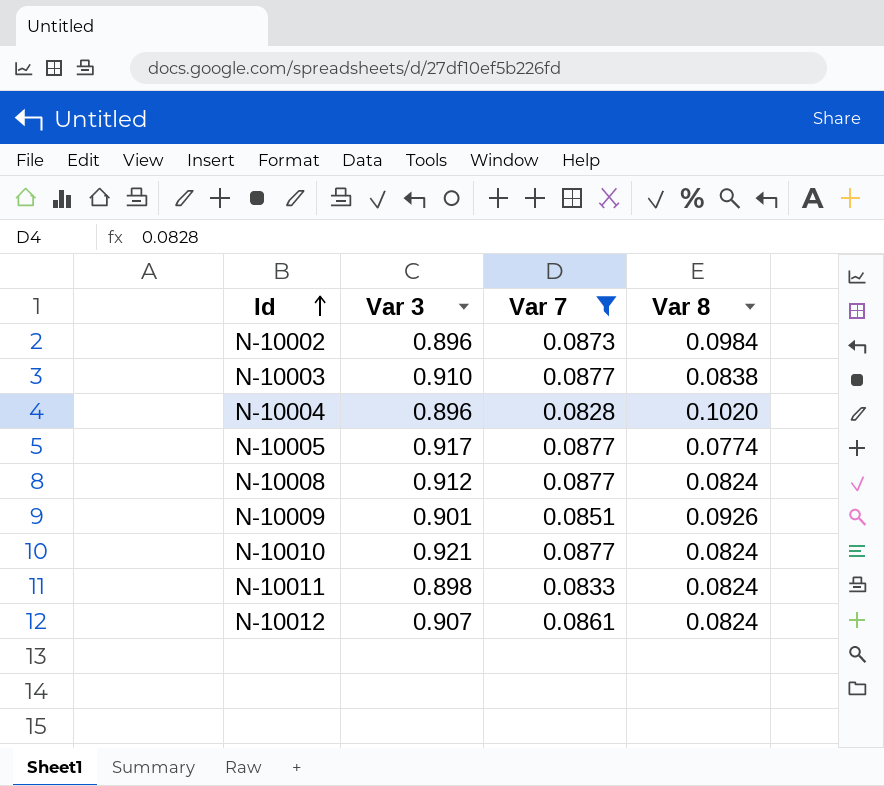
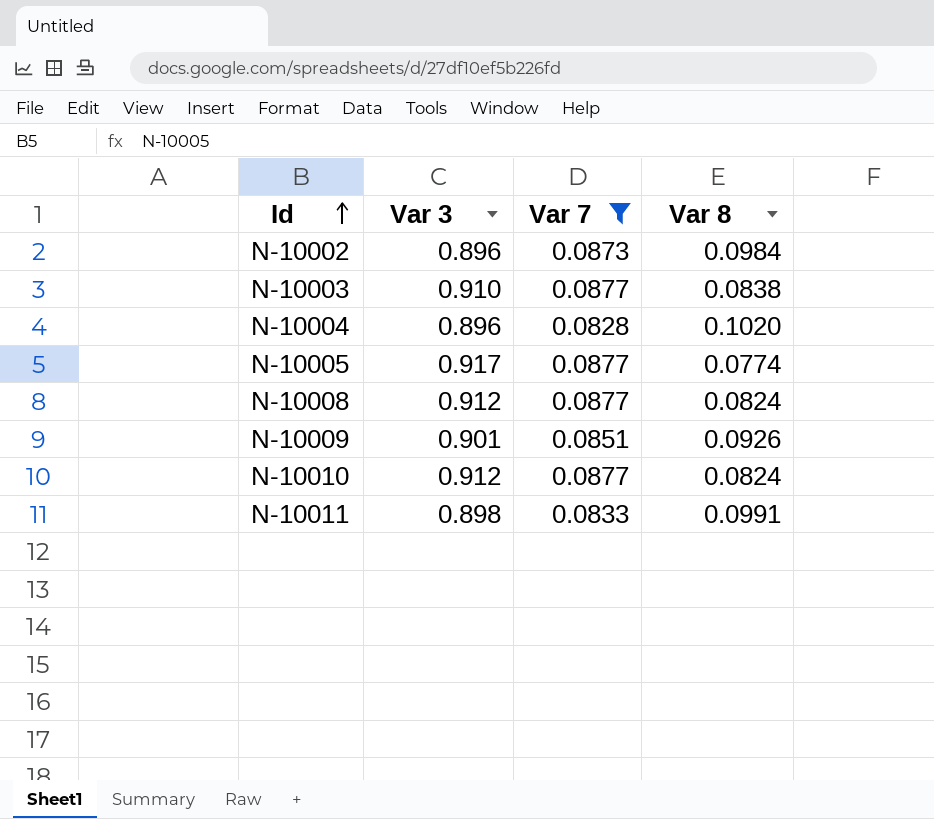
row N-10012: 0.907 | 0.0861 | 0.0824 -> none
N-10010 | Var 3: 0.921 -> 0.912
N-10011 | Var 8: 0.0824 -> 0.0991

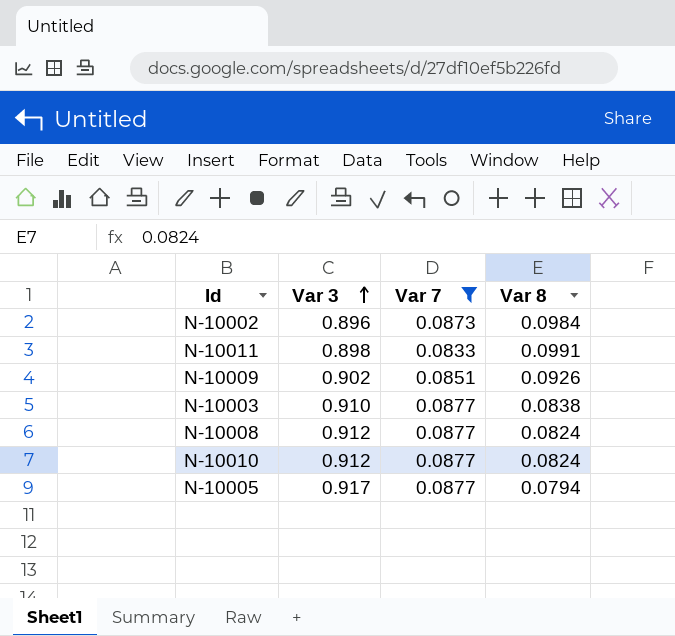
row order: Id ascending -> Var 3 ascending
row N-10004: 0.896 | 0.0828 | 0.1020 -> none
N-10009 | Var 3: 0.901 -> 0.902
N-10005 | Var 8: 0.0774 -> 0.0794

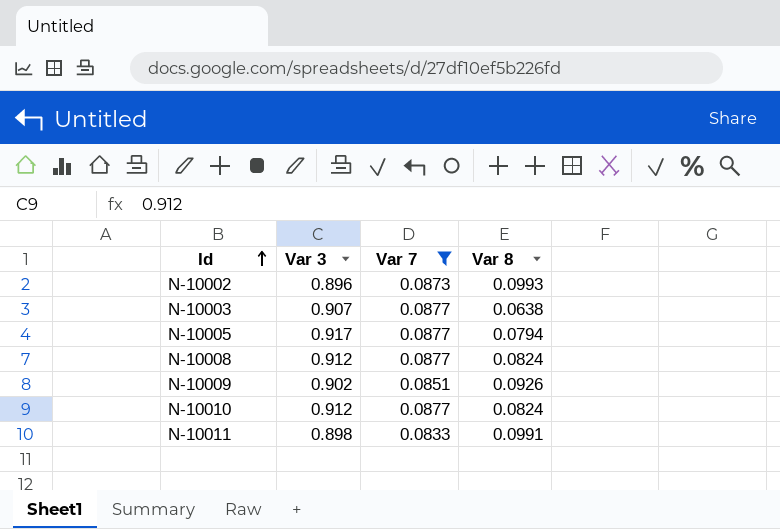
row order: Var 3 ascending -> Id ascending
N-10002 | Var 8: 0.0984 -> 0.0993
N-10003 | Var 3: 0.910 -> 0.907
N-10003 | Var 8: 0.0838 -> 0.0638

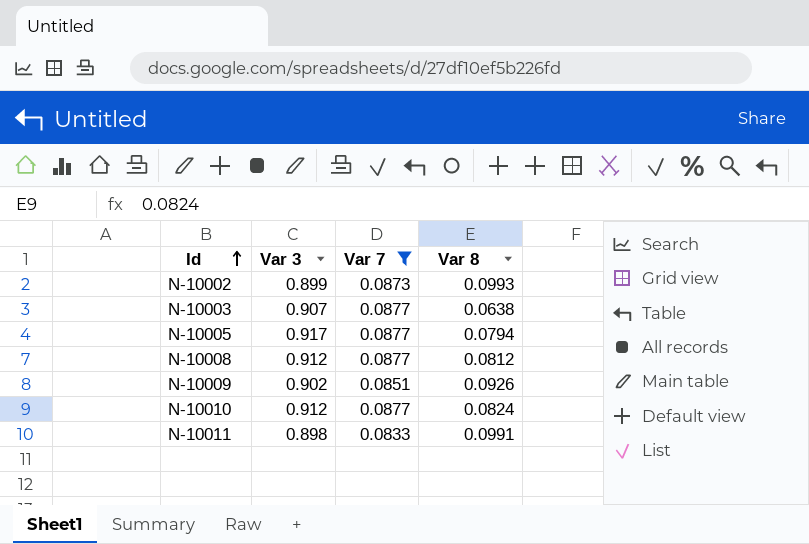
N-10002 | Var 3: 0.896 -> 0.899
N-10008 | Var 8: 0.0824 -> 0.0812

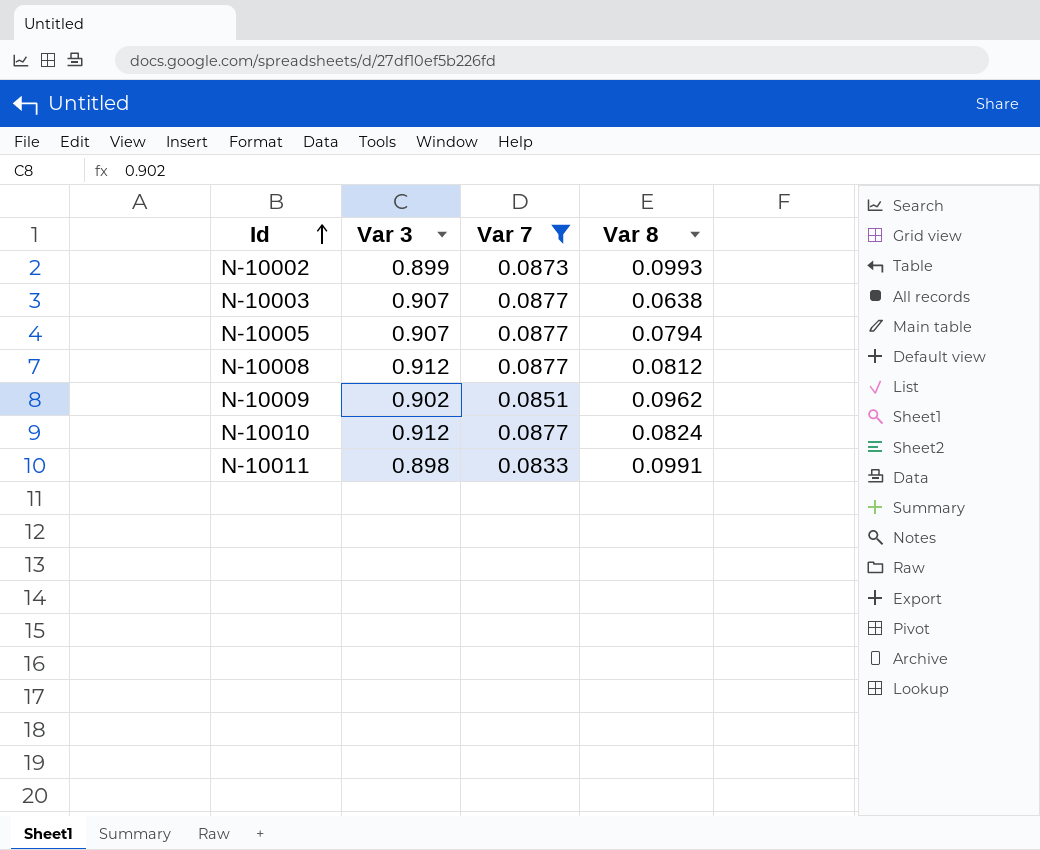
N-10005 | Var 3: 0.917 -> 0.907
N-10009 | Var 8: 0.0926 -> 0.0962

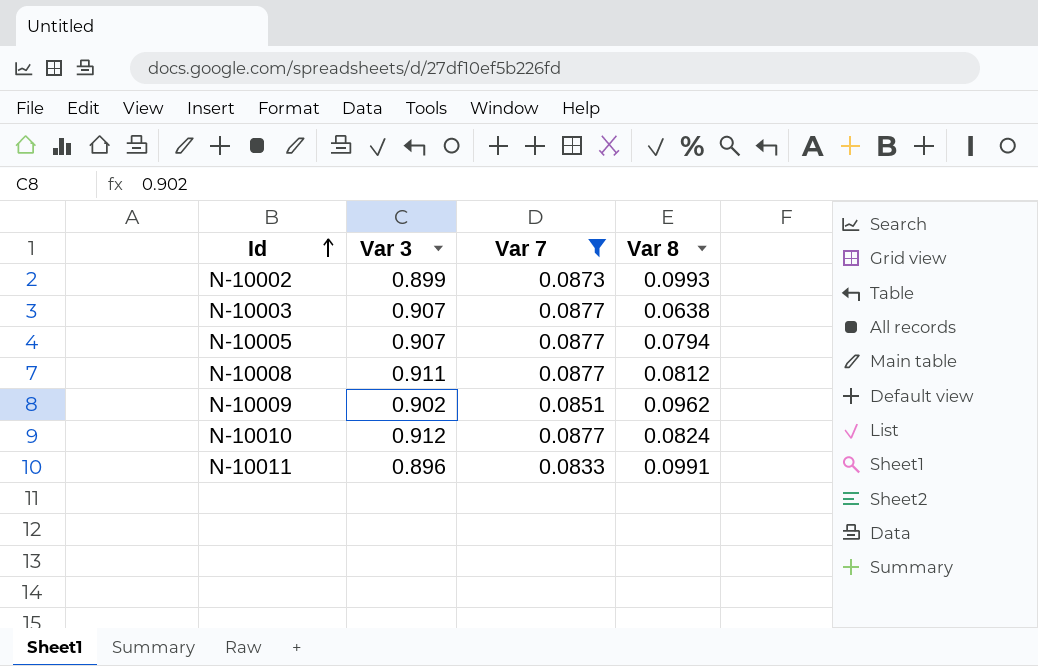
N-10008 | Var 3: 0.912 -> 0.911
N-10011 | Var 3: 0.898 -> 0.896

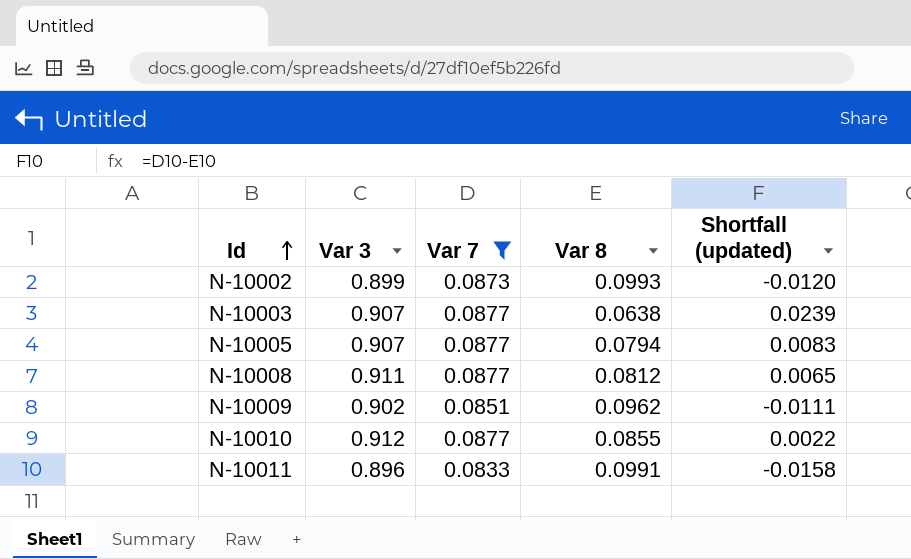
column Shortfall (updated) | formula: none -> [Var 7] - [Var 8]
N-10010 | Var 8: 0.0824 -> 0.0855

